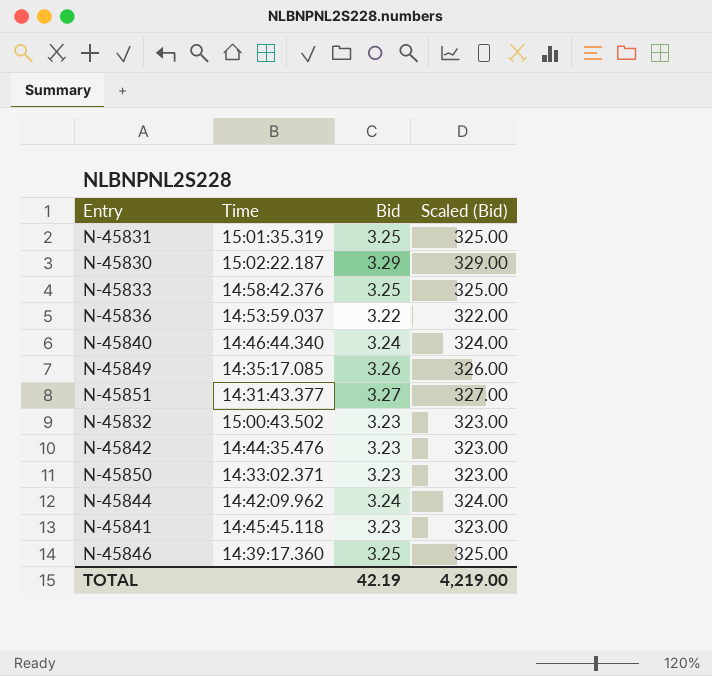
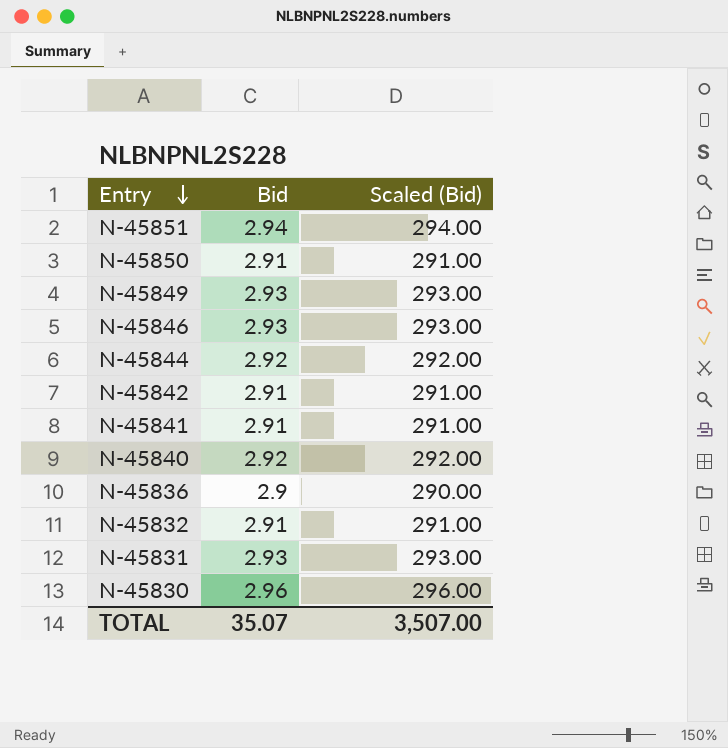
row order: none -> Entry descending
column Time | position: 2 -> none
row N-45833: 14:58:42.376 | 3.25 | 325.00 -> none
N-45851 | Bid: 3.27 -> 2.94
N-45851 | Scaled (Bid): 327.00 -> 294.00
N-45850 | Bid: 3.23 -> 2.91
N-45850 | Scaled (Bid): 323.00 -> 291.00
N-45849 | Bid: 3.26 -> 2.93
N-45849 | Scaled (Bid): 326.00 -> 293.00
N-45846 | Bid: 3.25 -> 2.93
N-45846 | Scaled (Bid): 325.00 -> 293.00
N-45844 | Bid: 3.24 -> 2.92
N-45844 | Scaled (Bid): 324.00 -> 292.00
N-45842 | Bid: 3.23 -> 2.91
N-45842 | Scaled (Bid): 323.00 -> 291.00
N-45841 | Bid: 3.23 -> 2.91
N-45841 | Scaled (Bid): 323.00 -> 291.00
N-45840 | Bid: 3.24 -> 2.92
N-45840 | Scaled (Bid): 324.00 -> 292.00
N-45836 | Bid: 3.22 -> 2.9
N-45836 | Scaled (Bid): 322.00 -> 290.00
N-45832 | Bid: 3.23 -> 2.91
N-45832 | Scaled (Bid): 323.00 -> 291.00
N-45831 | Bid: 3.25 -> 2.93
N-45831 | Scaled (Bid): 325.00 -> 293.00
N-45830 | Bid: 3.29 -> 2.96
N-45830 | Scaled (Bid): 329.00 -> 296.00
TOTAL | Bid: 42.19 -> 35.07
TOTAL | Scaled (Bid): 4,219.00 -> 3,507.00

